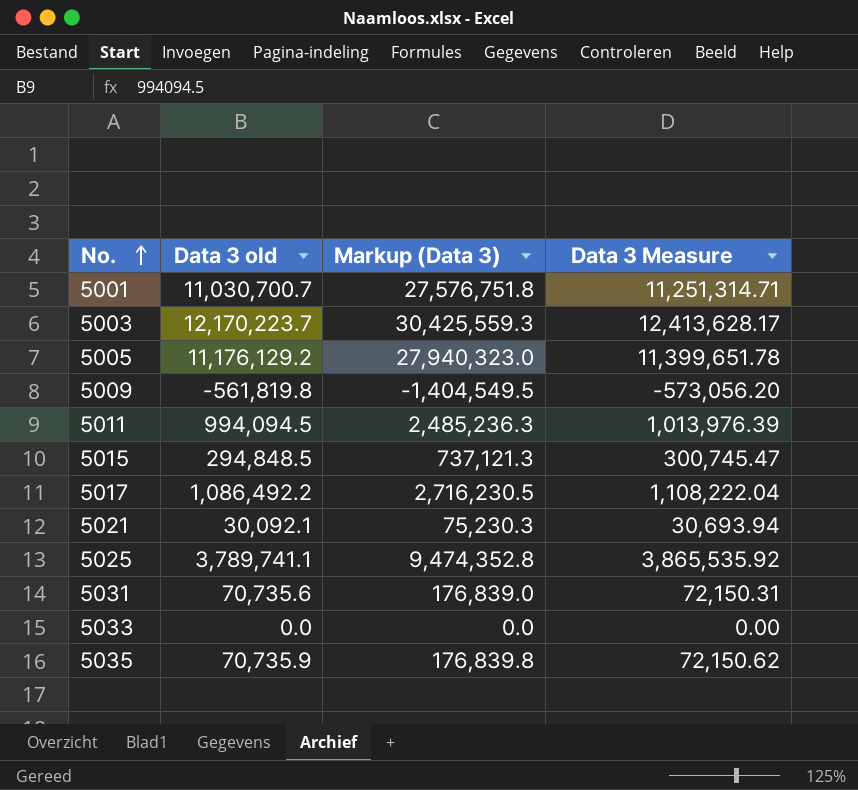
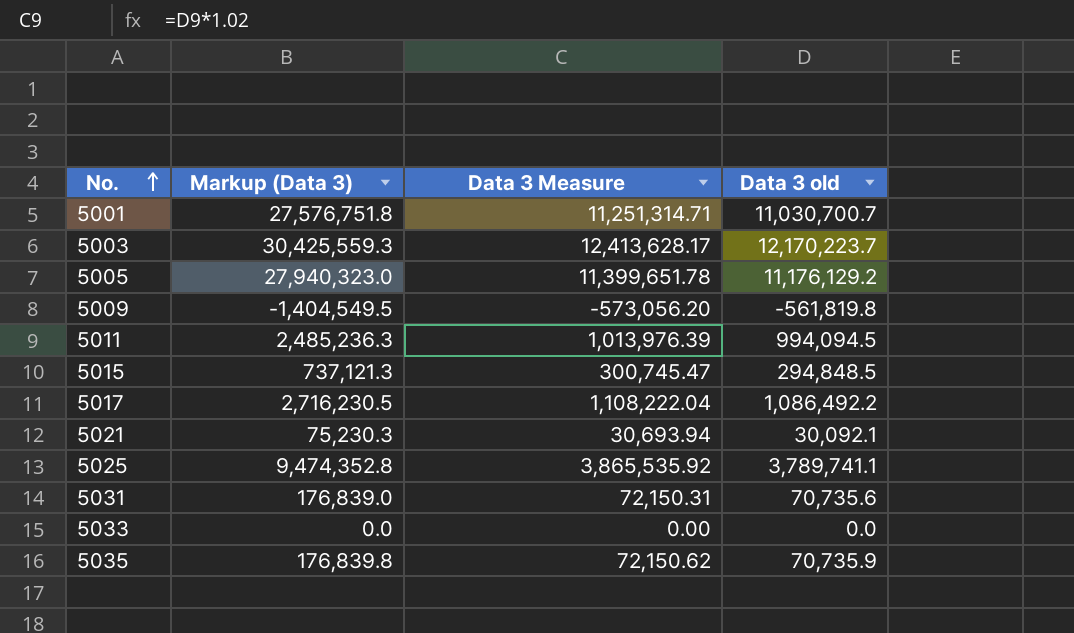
column Data 3 old | position: 2 -> 4

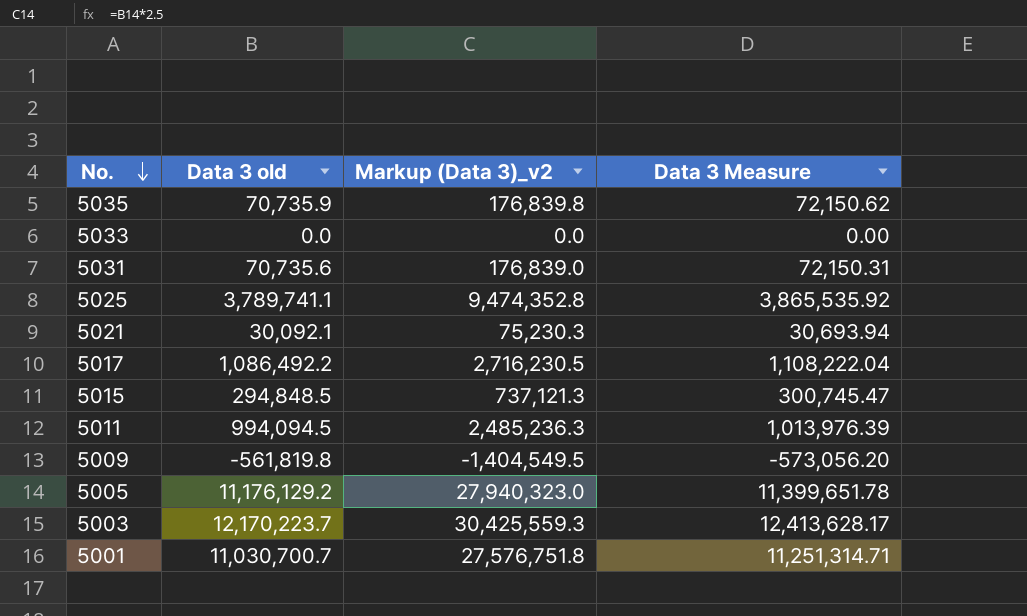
row order: No. ascending -> No. descending
column Data 3 old | position: 4 -> 2
column name: Markup (Data 3) -> Markup (Data 3)_v2

